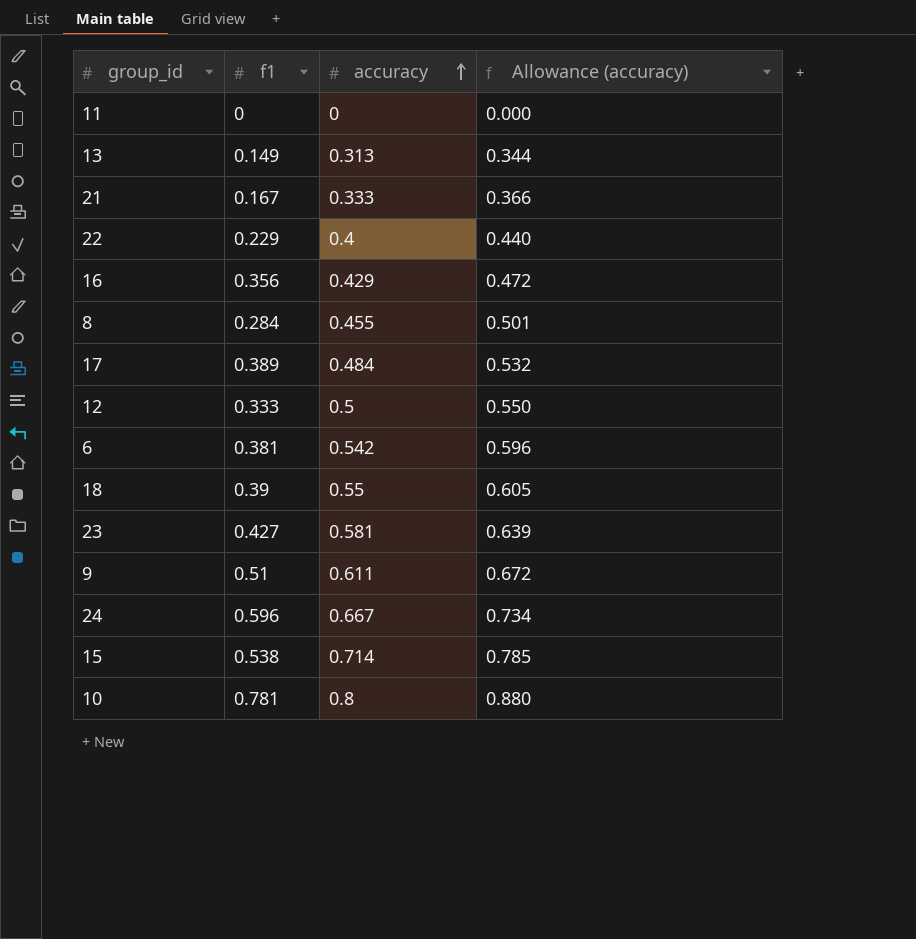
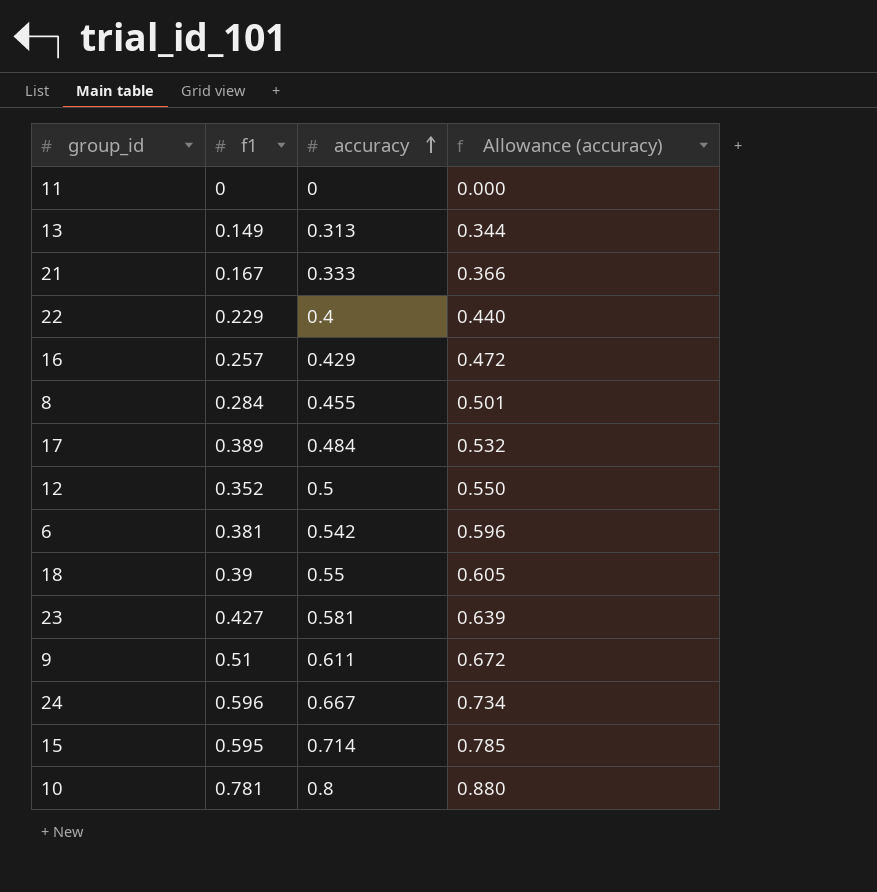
16 | f1: 0.356 -> 0.257
12 | f1: 0.333 -> 0.352
15 | f1: 0.538 -> 0.595

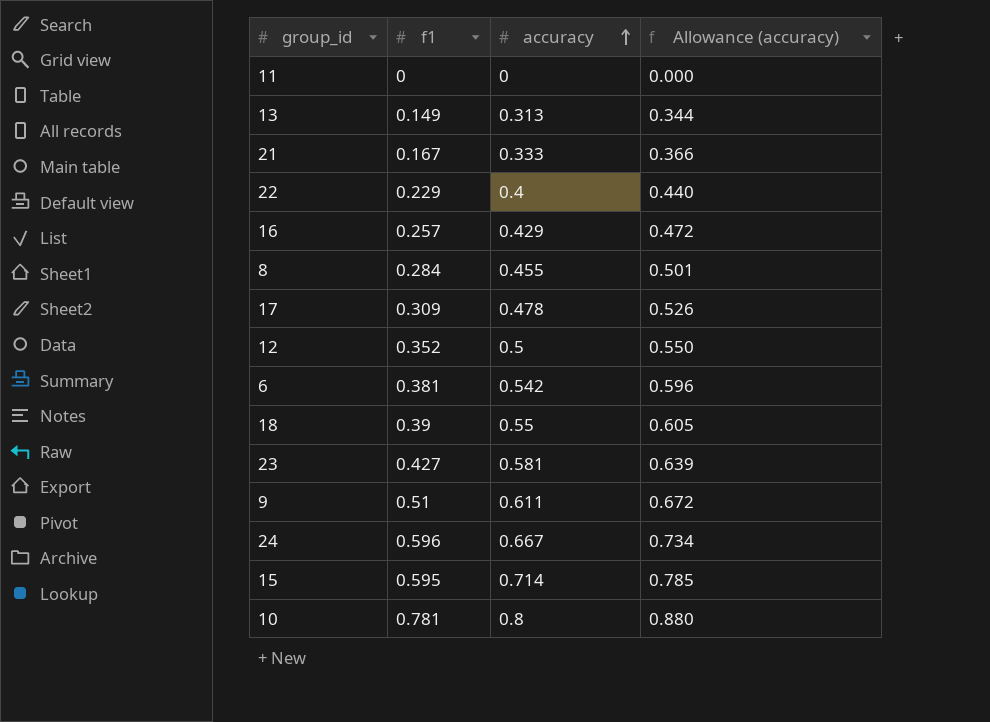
17 | f1: 0.389 -> 0.309
17 | accuracy: 0.484 -> 0.478
17 | Allowance (accuracy): 0.532 -> 0.526

